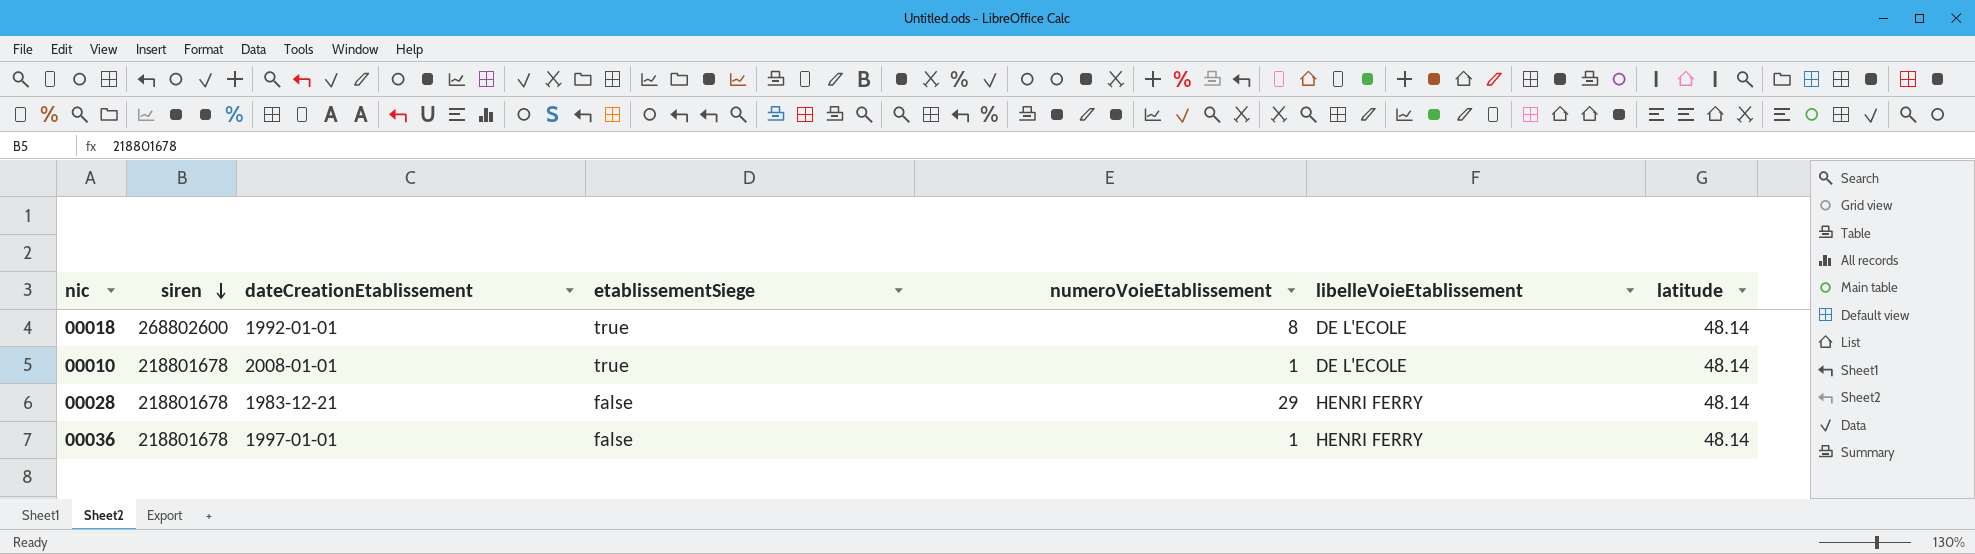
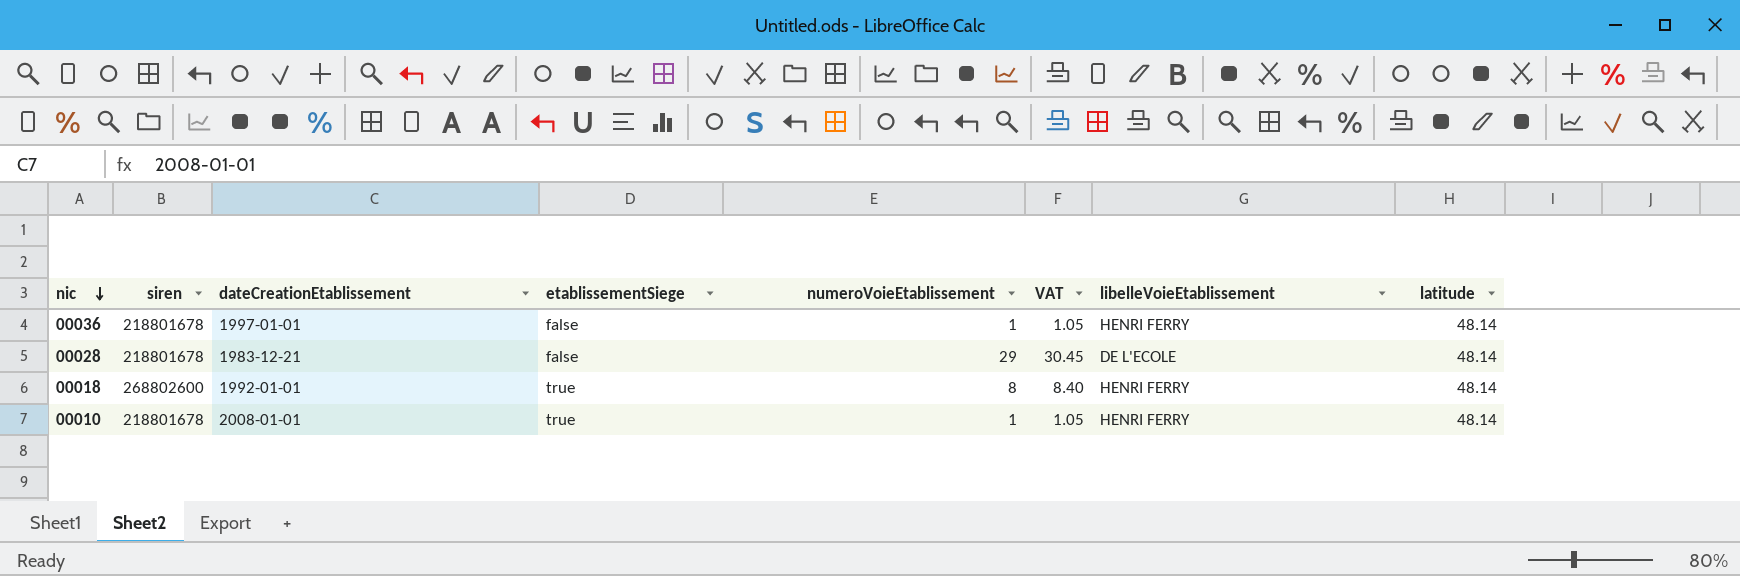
row order: siren descending -> nic descending
column VAT | formula: none -> [numeroVoieEtablissement] * 1.05
00028 | libelleVoieEtablissement: HENRI FERRY -> DE L'ECOLE
00018 | libelleVoieEtablissement: DE L'ECOLE -> HENRI FERRY
00010 | libelleVoieEtablissement: DE L'ECOLE -> HENRI FERRY

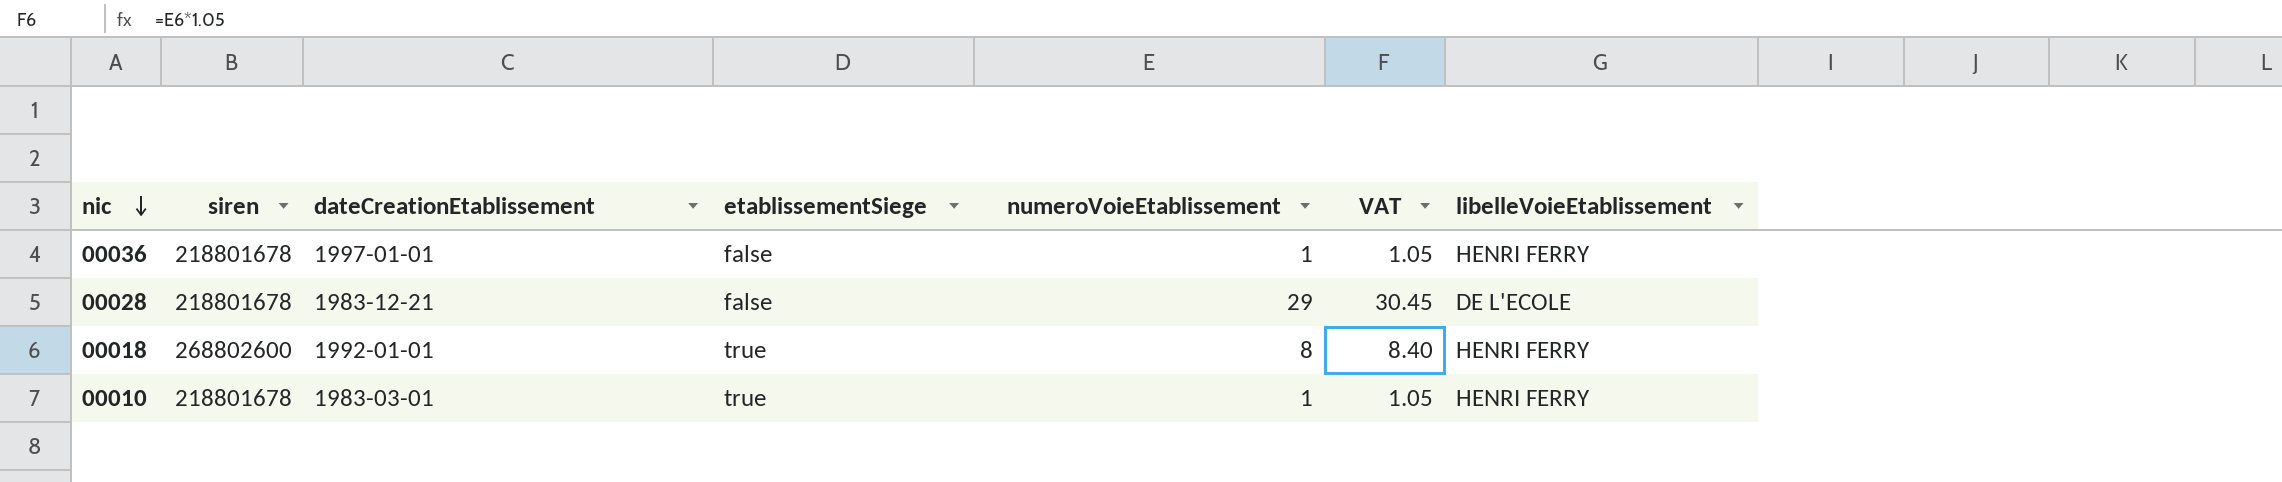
column latitude | position: 8 -> none
00010 | dateCreationEtablissement: 2008-01-01 -> 1983-03-01

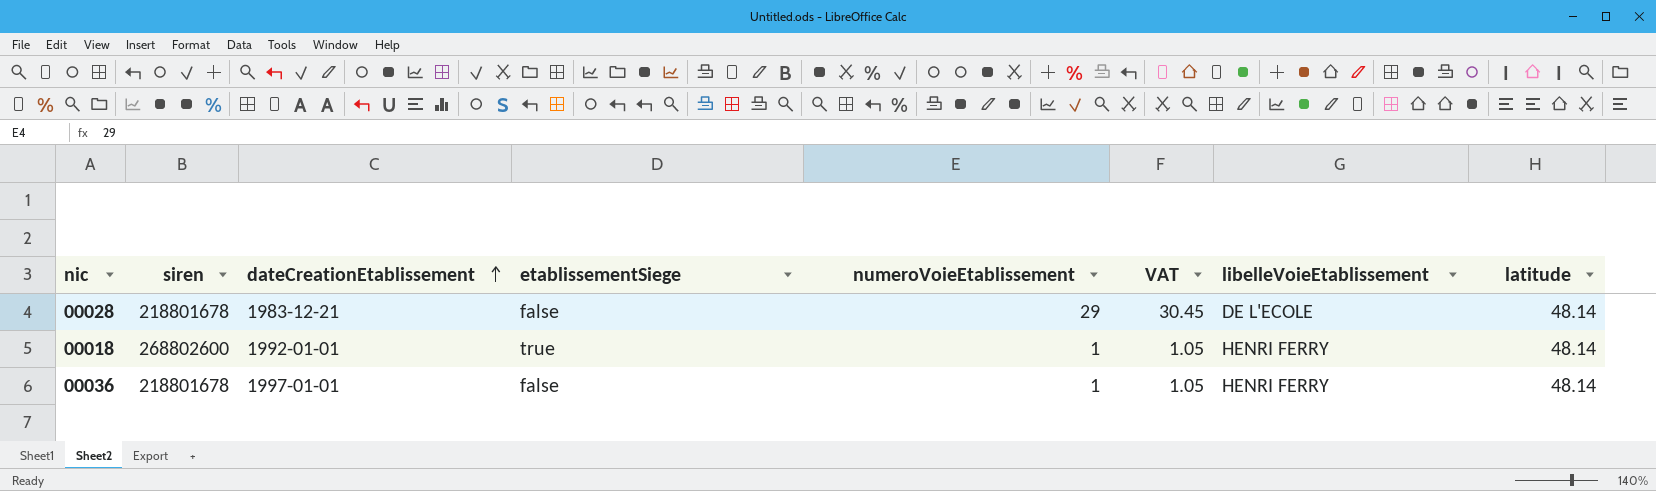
row order: nic descending -> dateCreationEtablissement ascending
column latitude | position: none -> 8
row 00010: 218801678 | 1983-03-01 | true | 1 | 1.05 | HENRI FERRY -> none
00018 | numeroVoieEtablissement: 8 -> 1
00018 | VAT: 8.40 -> 1.05

